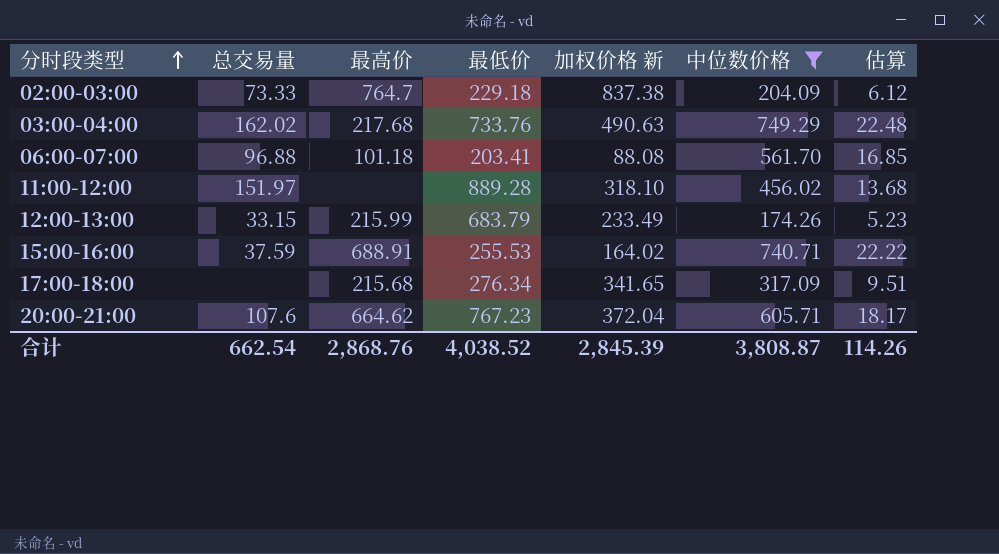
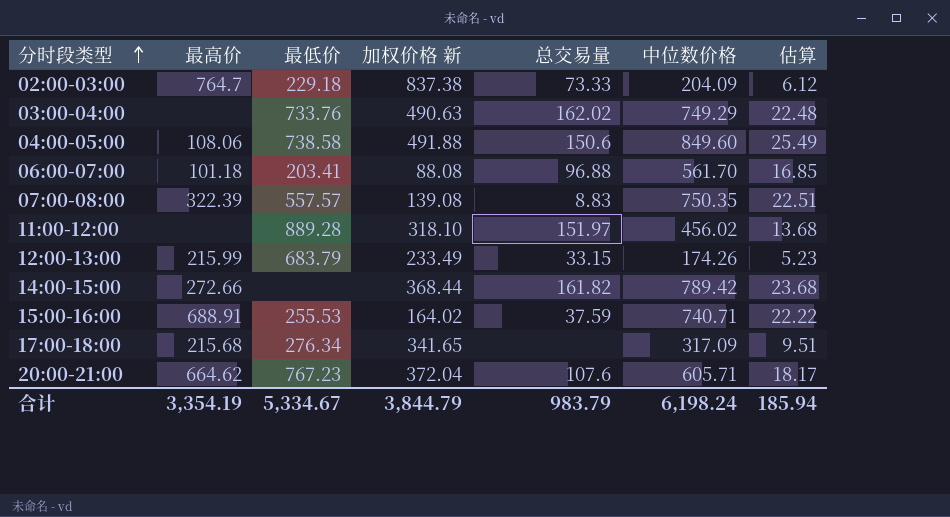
filter: 中位数价格 <= 749.29 -> none
column 总交易量 | position: 2 -> 5
03:00-04:00 | 最高价: 217.68 -> none
合计 | 最高价: 2,868.76 -> 3,354.19
合计 | 最低价: 4,038.52 -> 5,334.67
合计 | 加权价格 新: 2,845.39 -> 3,844.79
合计 | 总交易量: 662.54 -> 983.79
合计 | 中位数价格: 3,808.87 -> 6,198.24
合计 | 估算: 114.26 -> 185.94

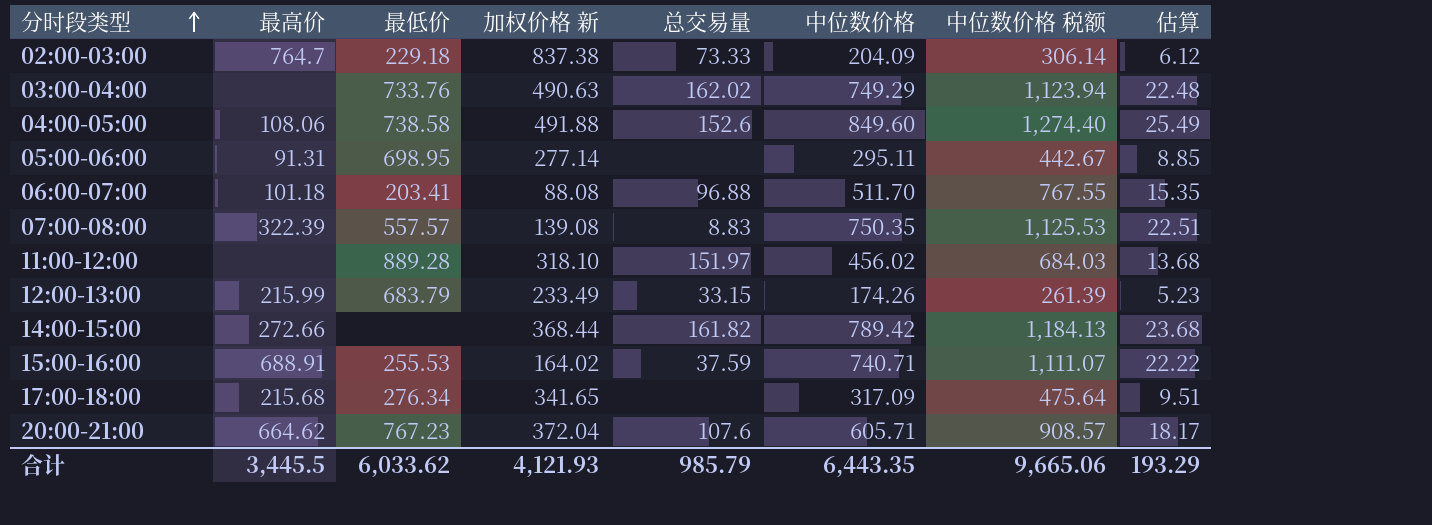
column 中位数价格 税额 | formula: none -> [中位数价格] * 1.5
04:00-05:00 | 总交易量: 150.6 -> 152.6
row 05:00-06:00: none -> 91.31 | 698.95 | 277.14 | none | 295.11 | 442.67 | 8.85
06:00-07:00 | 中位数价格: 561.70 -> 511.70
06:00-07:00 | 估算: 16.85 -> 15.35
合计 | 最高价: 3,354.19 -> 3,445.5
合计 | 最低价: 5,334.67 -> 6,033.62
合计 | 加权价格 新: 3,844.79 -> 4,121.93
合计 | 总交易量: 983.79 -> 985.79
合计 | 中位数价格: 6,198.24 -> 6,443.35
合计 | 估算: 185.94 -> 193.29

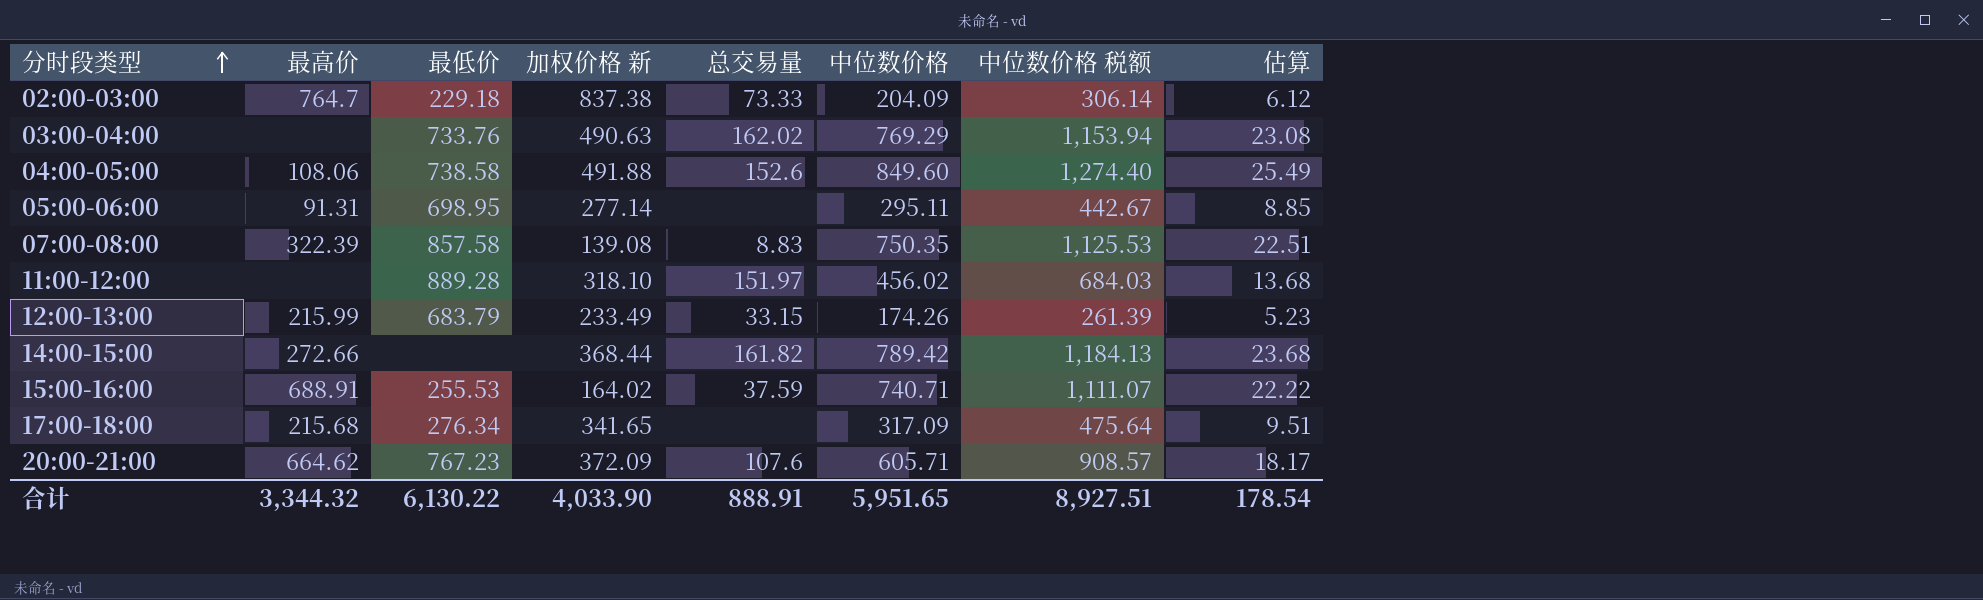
row 06:00-07:00: 101.18 | 203.41 | 88.08 | 96.88 | 511.70 | 767.55 | 15.35 -> none
03:00-04:00 | 中位数价格: 749.29 -> 769.29
03:00-04:00 | 中位数价格 税额: 1,123.94 -> 1,153.94
03:00-04:00 | 估算: 22.48 -> 23.08
07:00-08:00 | 最低价: 557.57 -> 857.58
20:00-21:00 | 加权价格 新: 372.04 -> 372.09
合计 | 最高价: 3,445.5 -> 3,344.32
合计 | 最低价: 6,033.62 -> 6,130.22
合计 | 加权价格 新: 4,121.93 -> 4,033.90
合计 | 总交易量: 985.79 -> 888.91
合计 | 中位数价格: 6,443.35 -> 5,951.65
合计 | 中位数价格 税额: 9,665.06 -> 8,927.51
合计 | 估算: 193.29 -> 178.54

